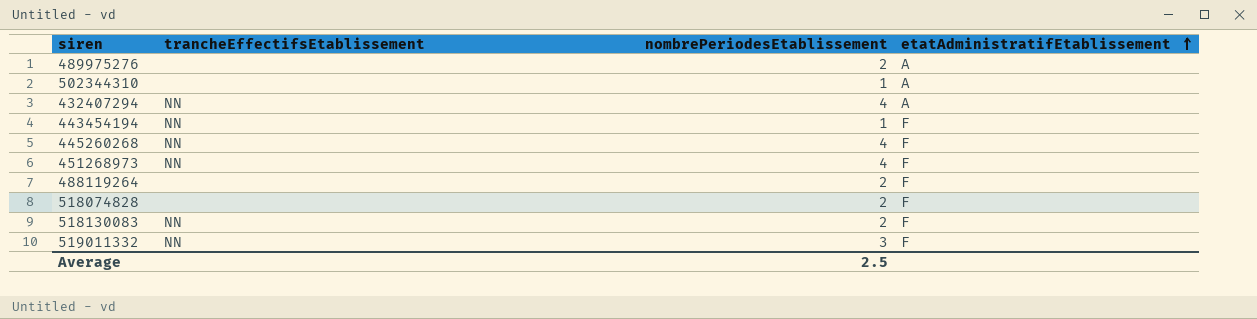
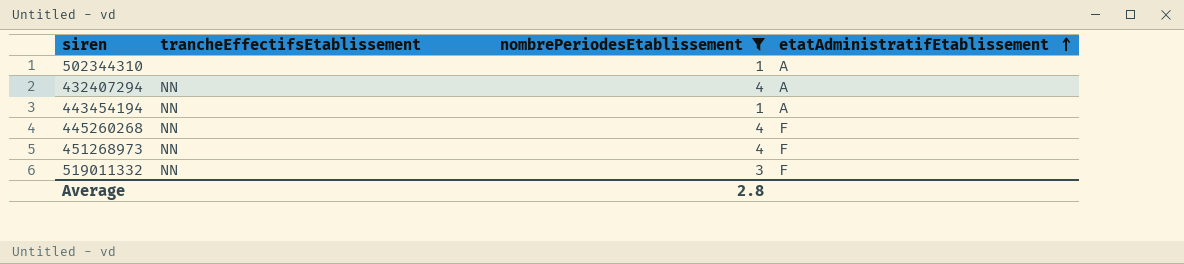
filter: none -> nombrePeriodesEtablissement != 2
443454194 | etatAdministratifEtablissement: F -> A
Average | nombrePeriodesEtablissement: 2.5 -> 2.8

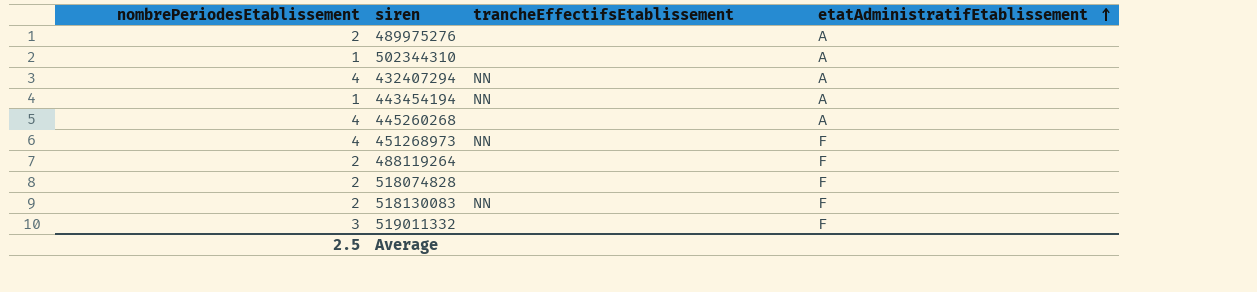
filter: nombrePeriodesEtablissement != 2 -> none
column nombrePeriodesEtablissement | position: 3 -> 1
445260268 | trancheEffectifsEtablissement: NN -> none
445260268 | etatAdministratifEtablissement: F -> A
519011332 | trancheEffectifsEtablissement: NN -> none
Average | nombrePeriodesEtablissement: 2.8 -> 2.5

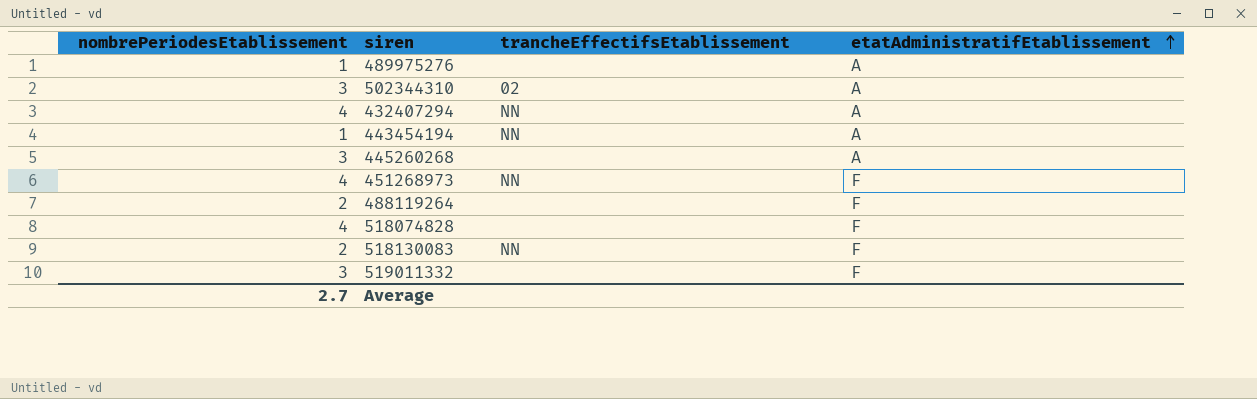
489975276 | nombrePeriodesEtablissement: 2 -> 1
502344310 | nombrePeriodesEtablissement: 1 -> 3
502344310 | trancheEffectifsEtablissement: none -> 02
445260268 | nombrePeriodesEtablissement: 4 -> 3
518074828 | nombrePeriodesEtablissement: 2 -> 4
Average | nombrePeriodesEtablissement: 2.5 -> 2.7

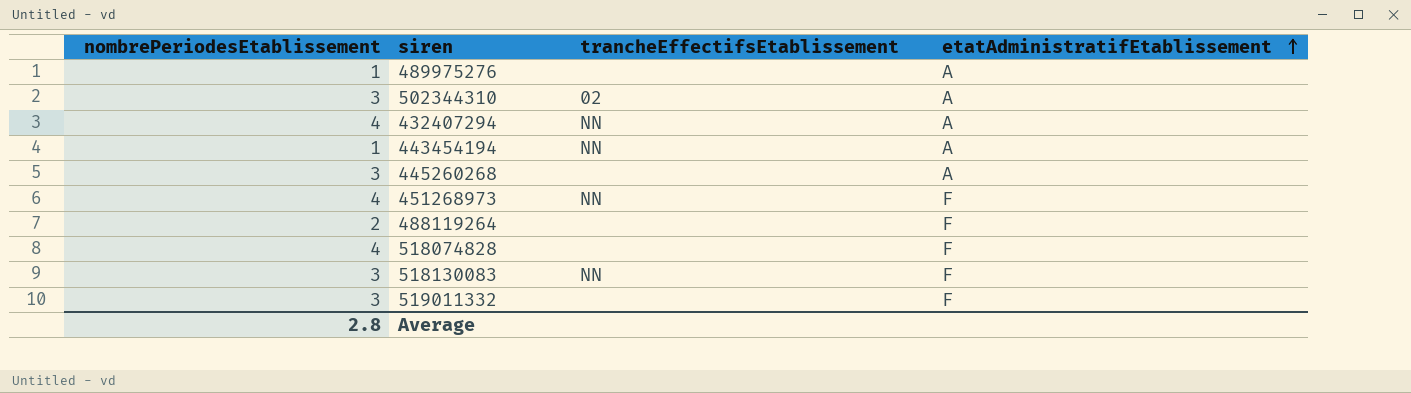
518130083 | nombrePeriodesEtablissement: 2 -> 3
Average | nombrePeriodesEtablissement: 2.7 -> 2.8

